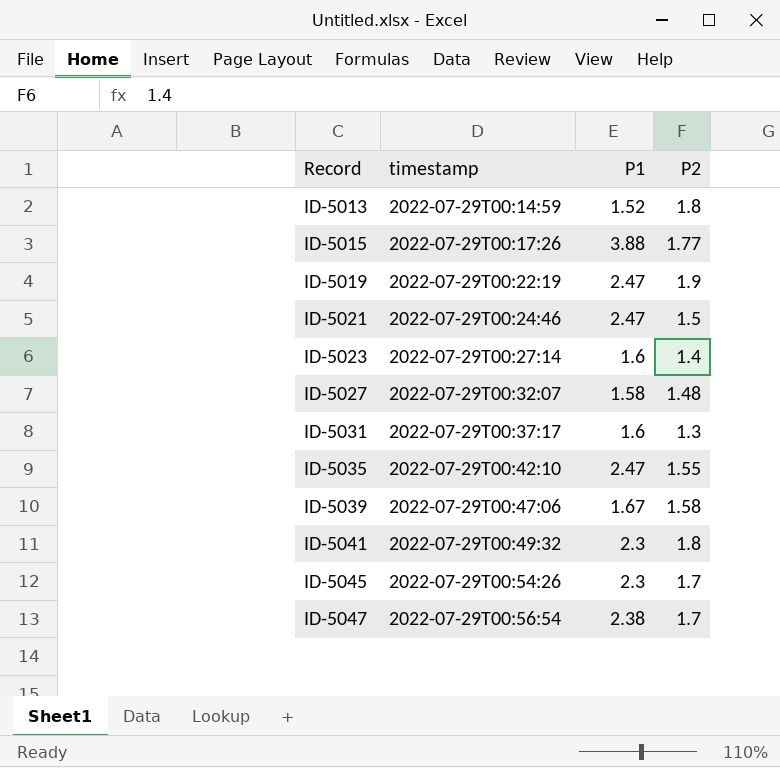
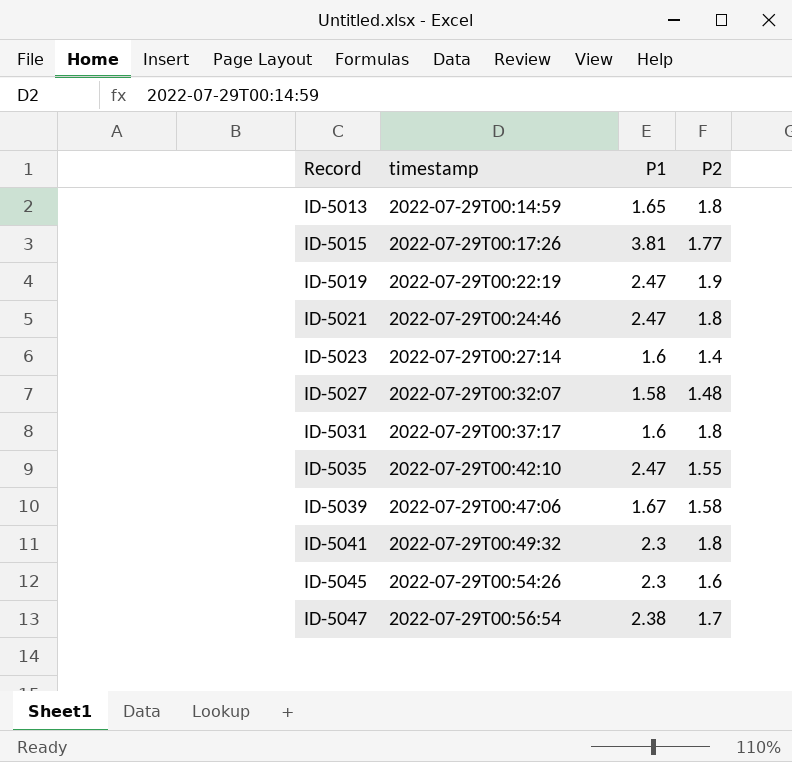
ID-5013 | P1: 1.52 -> 1.65
ID-5015 | P1: 3.88 -> 3.81
ID-5021 | P2: 1.5 -> 1.8
ID-5031 | P2: 1.3 -> 1.8
ID-5045 | P2: 1.7 -> 1.6

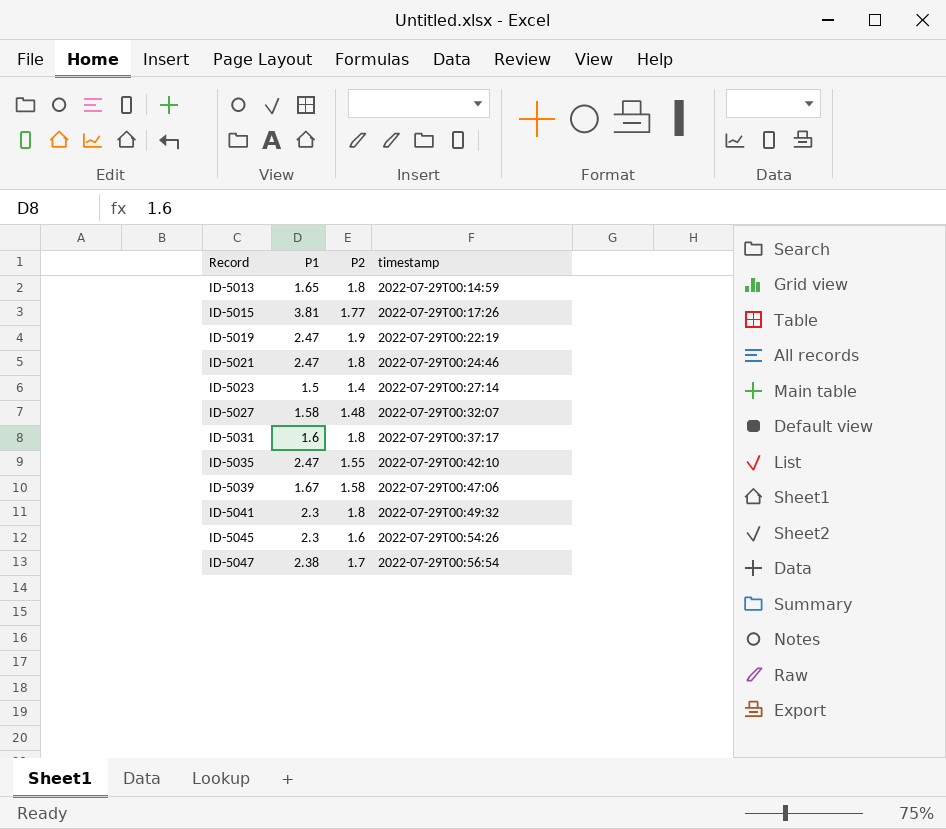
column timestamp | position: 2 -> 4
ID-5023 | P1: 1.6 -> 1.5

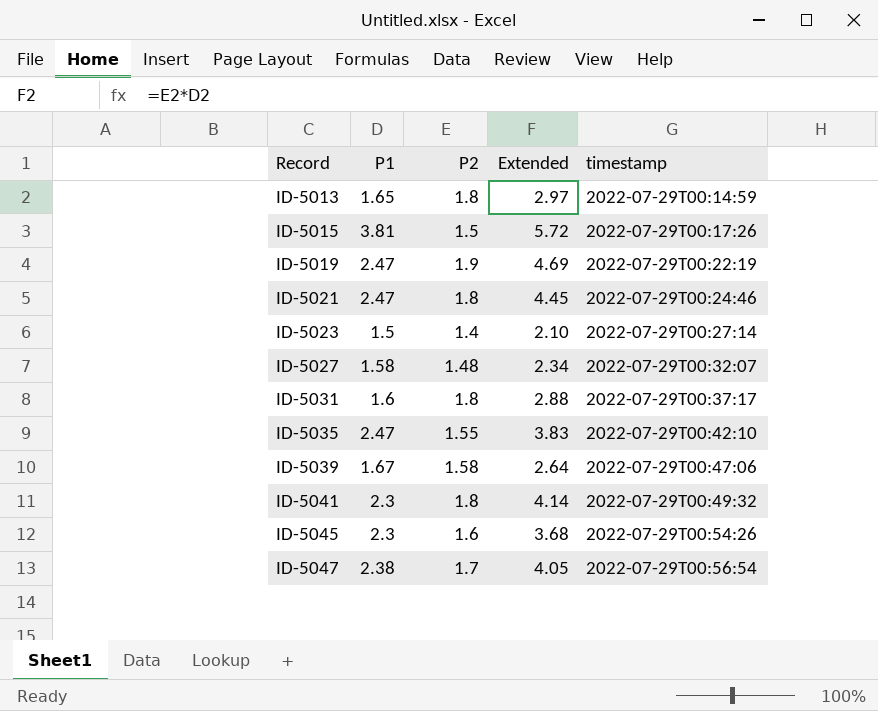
column Extended | formula: none -> [P1] * [P2]
ID-5015 | P2: 1.77 -> 1.5

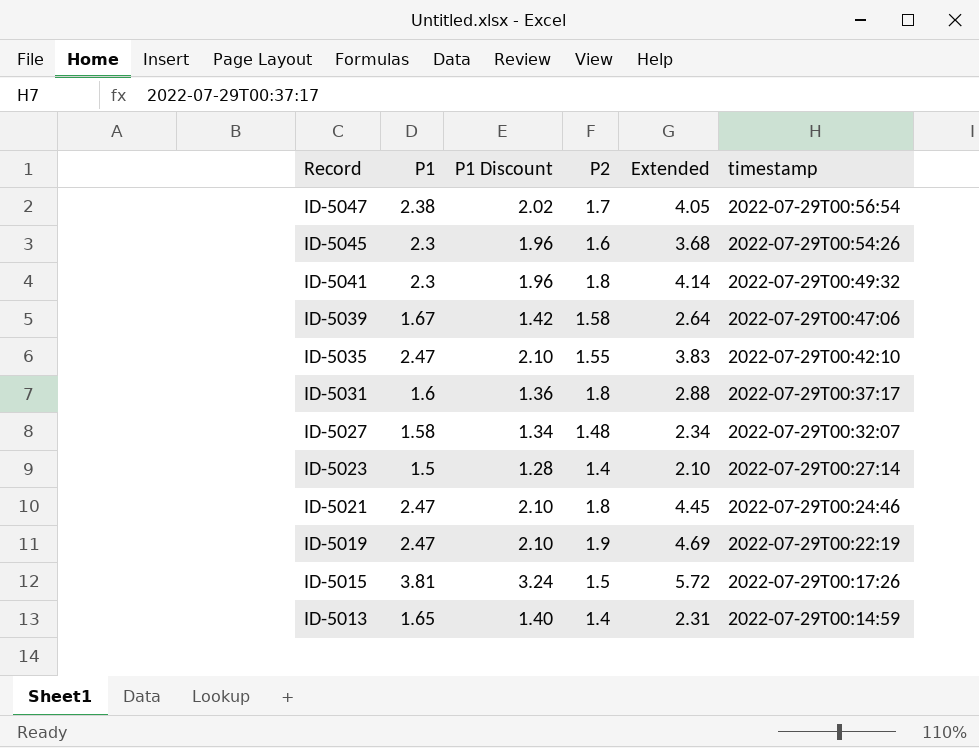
row order: Record ascending -> Record descending
column P1 Discount | formula: none -> [P1] * 0.85
ID-5013 | P2: 1.8 -> 1.4
ID-5013 | Extended: 2.97 -> 2.31

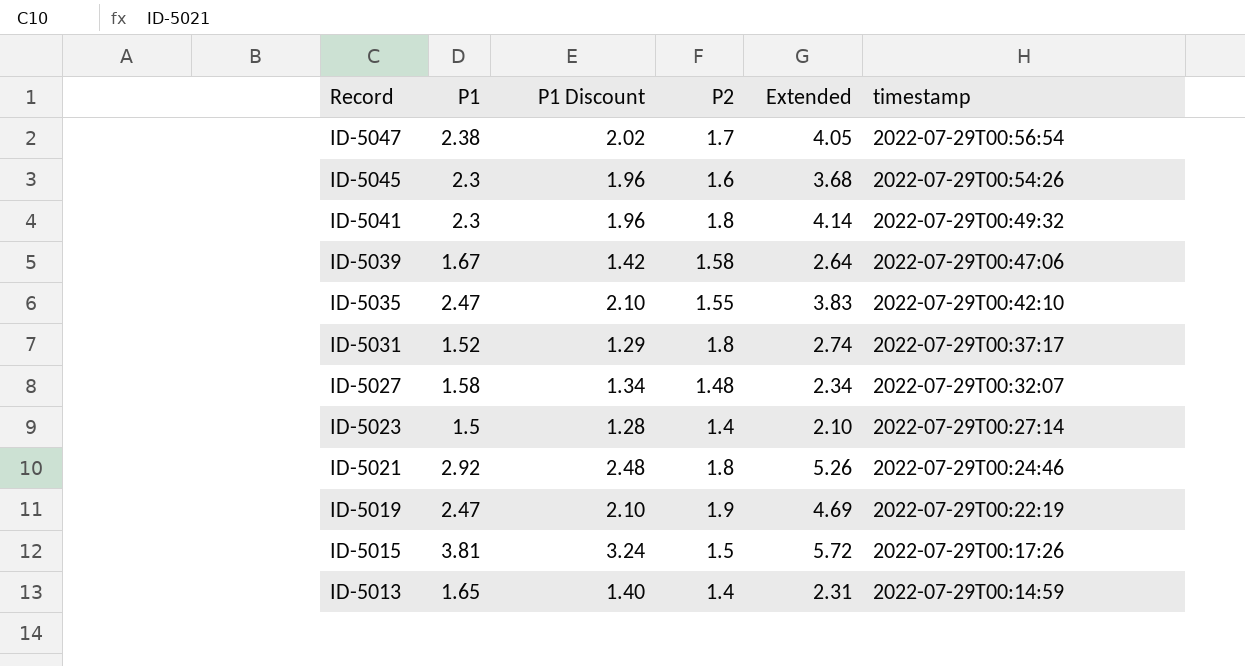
ID-5031 | P1: 1.6 -> 1.52
ID-5031 | P1 Discount: 1.36 -> 1.29
ID-5031 | Extended: 2.88 -> 2.74
ID-5021 | P1: 2.47 -> 2.92
ID-5021 | P1 Discount: 2.10 -> 2.48
ID-5021 | Extended: 4.45 -> 5.26

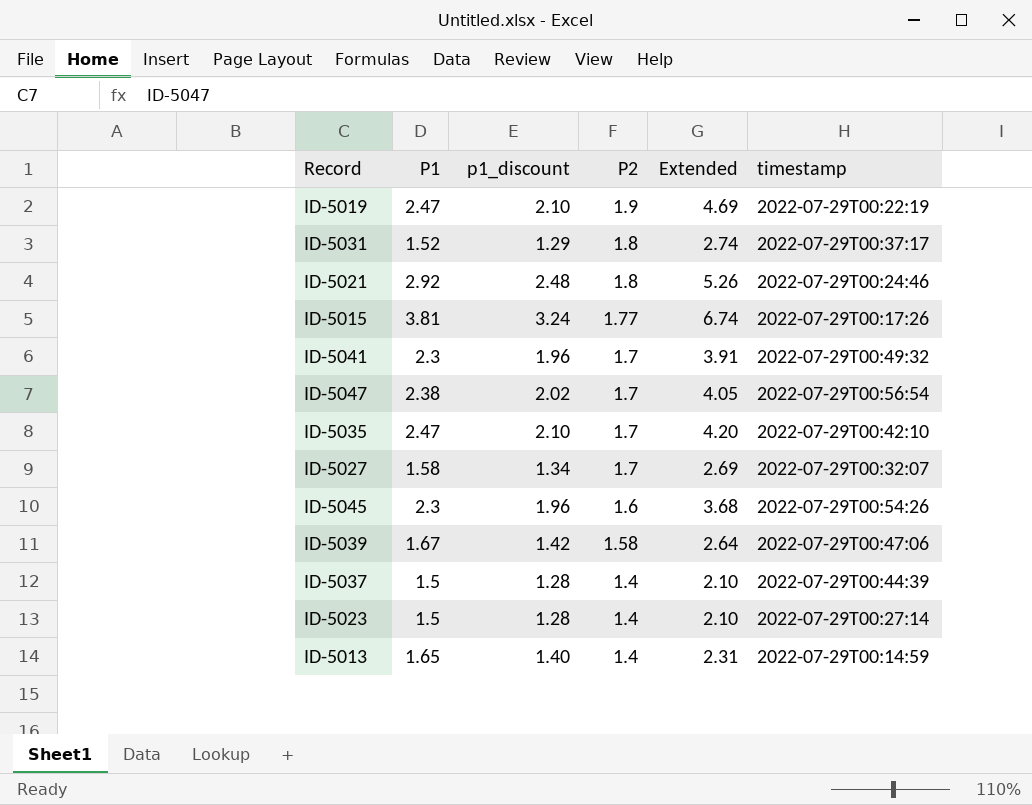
row order: Record descending -> P2 descending
column name: P1 Discount -> p1_discount
ID-5015 | P2: 1.5 -> 1.77
ID-5015 | Extended: 5.72 -> 6.74
ID-5041 | P2: 1.8 -> 1.7
ID-5041 | Extended: 4.14 -> 3.91
ID-5035 | P2: 1.55 -> 1.7
ID-5035 | Extended: 3.83 -> 4.20
ID-5027 | P2: 1.48 -> 1.7
ID-5027 | Extended: 2.34 -> 2.69
row ID-5037: none -> 1.5 | 1.28 | 1.4 | 2.10 | 2022-07-29T00:44:39

